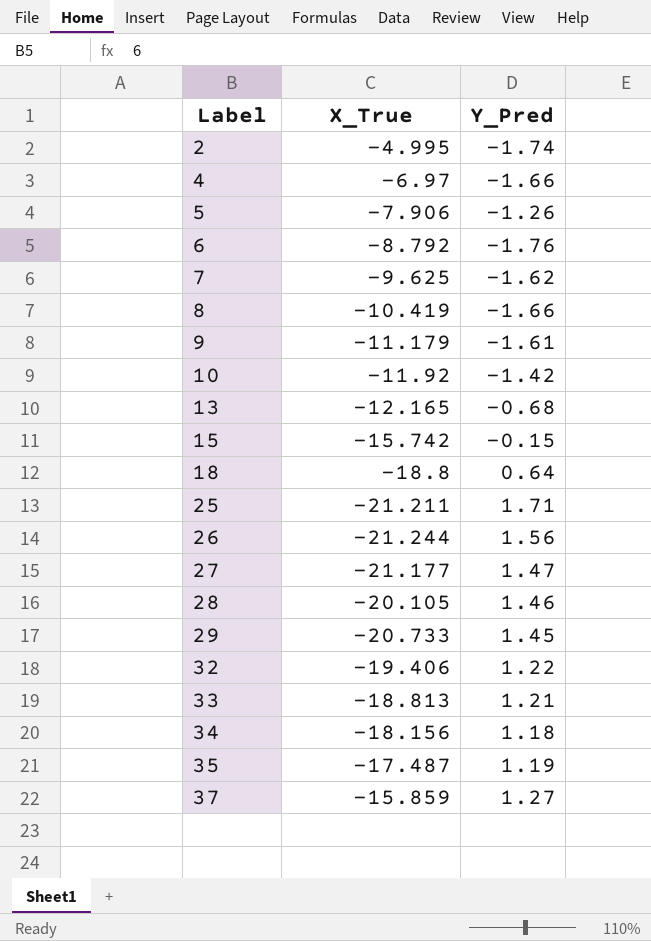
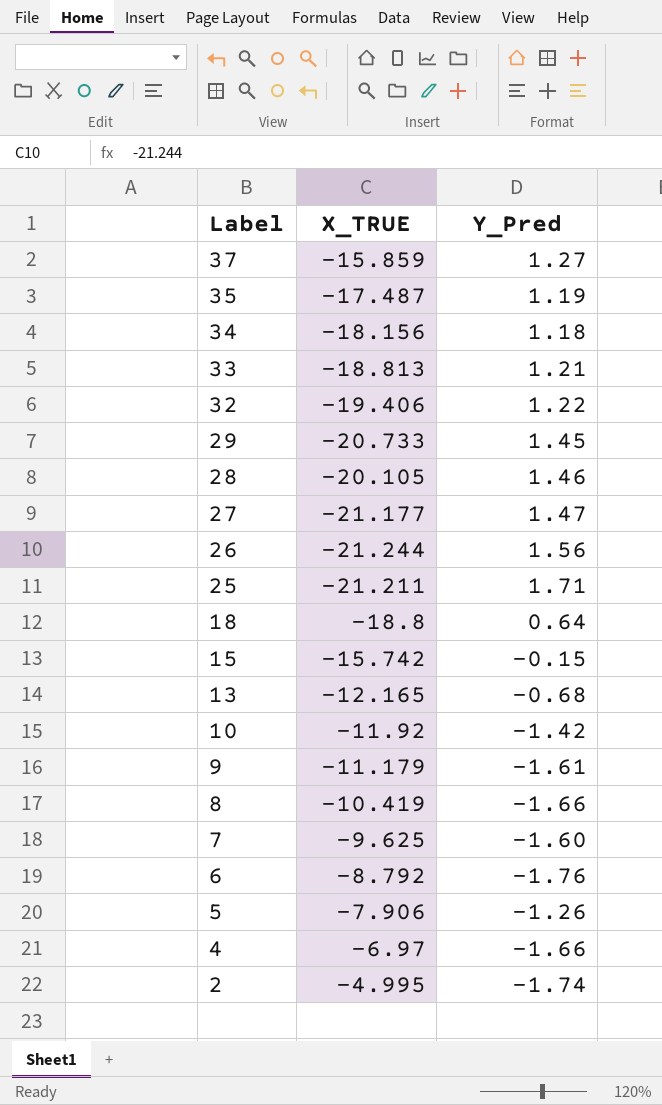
row order: Label ascending -> Label descending
column name: X_True -> X_TRUE
7 | Y_Pred: -1.62 -> -1.60

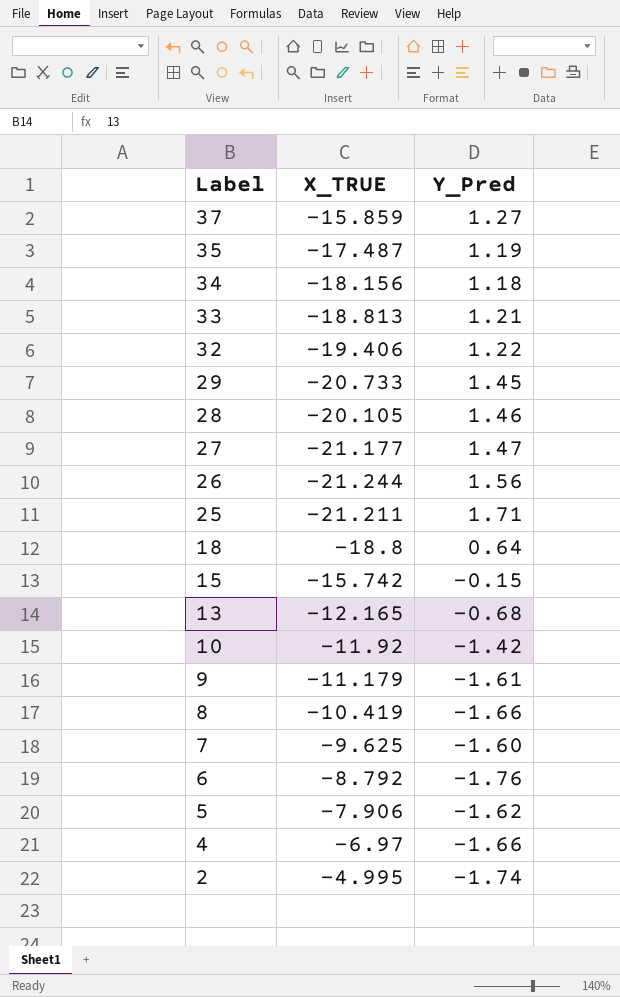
5 | Y_Pred: -1.26 -> -1.62

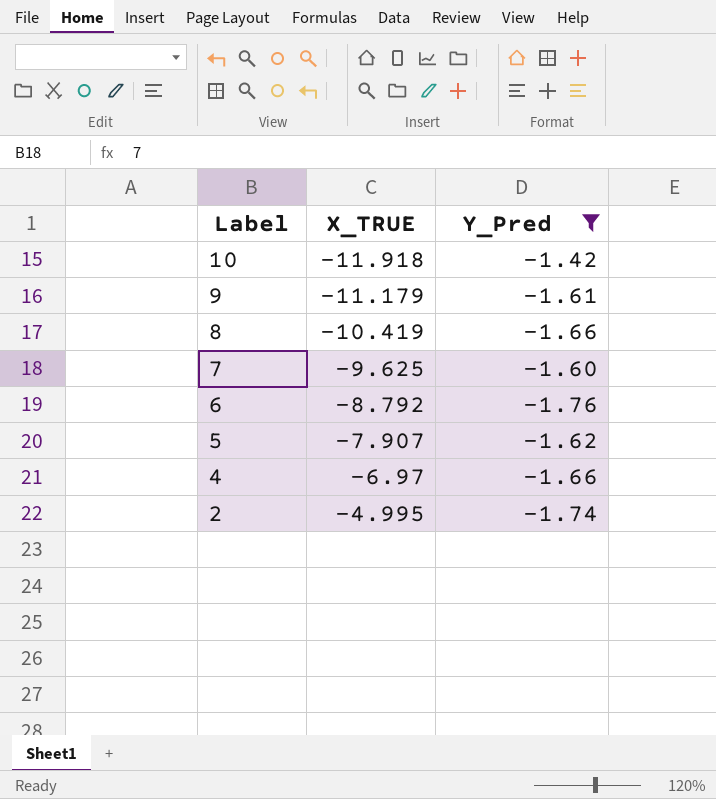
filter: none -> Y_Pred <= -1.42
10 | X_TRUE: -11.92 -> -11.918
5 | X_TRUE: -7.906 -> -7.907

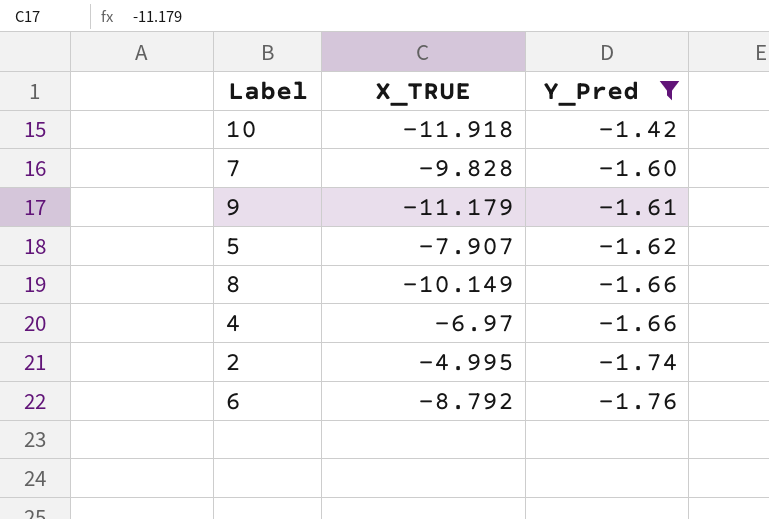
row order: Label descending -> Y_Pred descending
7 | X_TRUE: -9.625 -> -9.828
8 | X_TRUE: -10.419 -> -10.149

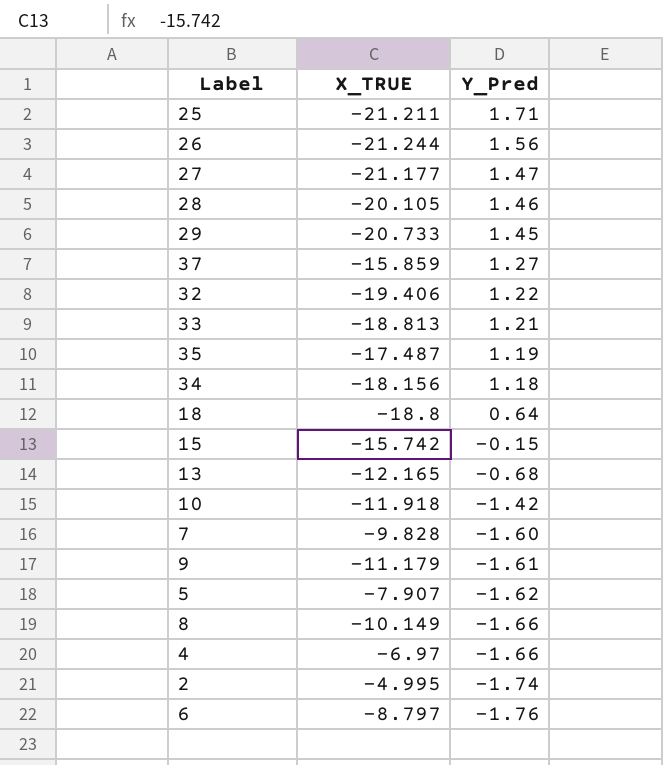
filter: Y_Pred <= -1.42 -> none
6 | X_TRUE: -8.792 -> -8.797

